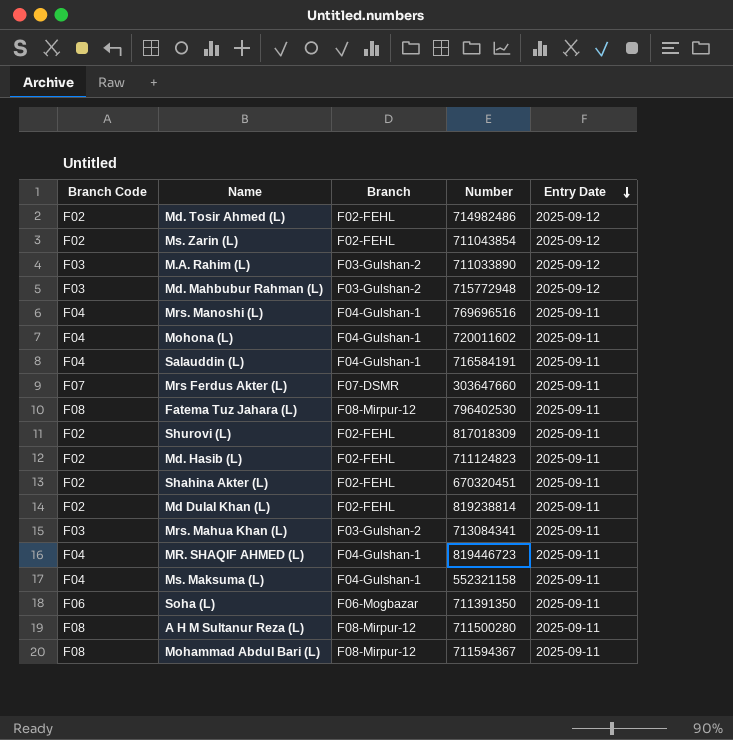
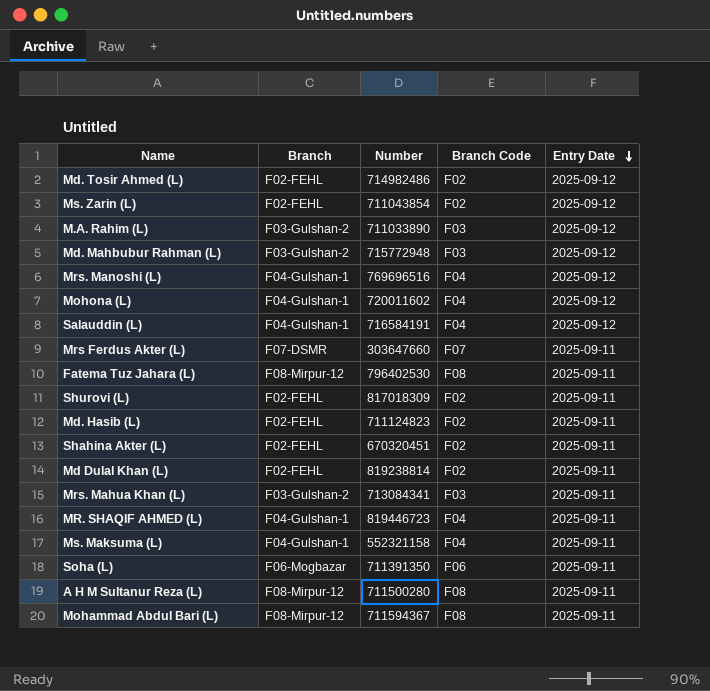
column Branch Code | position: 1 -> 4
Mrs. Manoshi (L) | Entry Date: 2025-09-11 -> 2025-09-12
Mohona (L) | Entry Date: 2025-09-11 -> 2025-09-12
Salauddin (L) | Entry Date: 2025-09-11 -> 2025-09-12

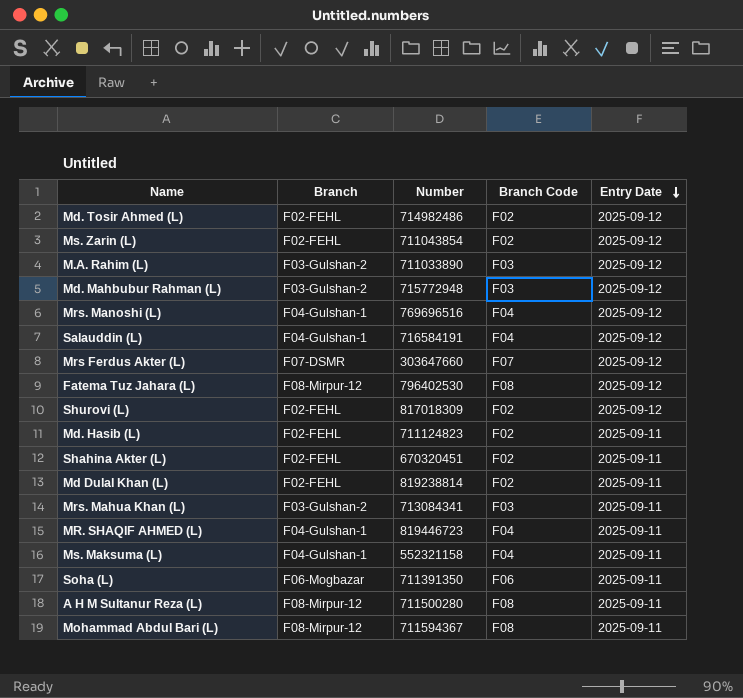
row Mohona (L): F04-Gulshan-1 | 720011602 | F04 | 2025-09-12 -> none
Mrs Ferdus Akter (L) | Entry Date: 2025-09-11 -> 2025-09-12
Fatema Tuz Jahara (L) | Entry Date: 2025-09-11 -> 2025-09-12
Shurovi (L) | Entry Date: 2025-09-11 -> 2025-09-12

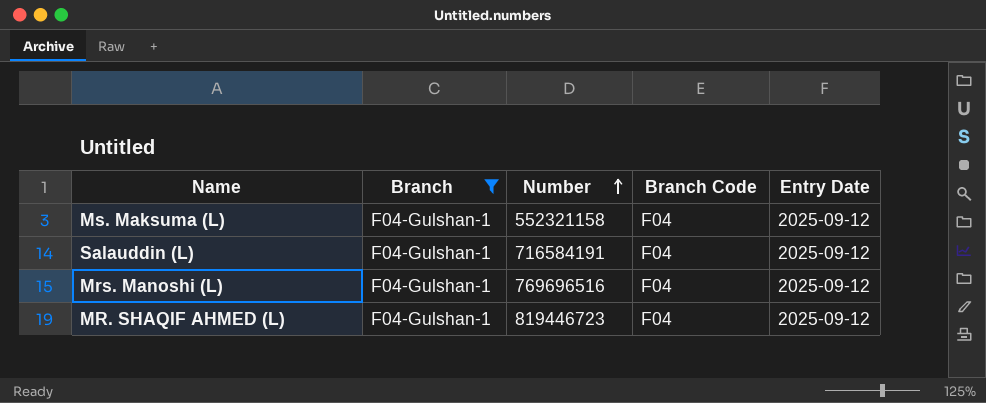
filter: none -> Branch = F04-Gulshan-1
row order: Entry Date descending -> Number ascending
Ms. Maksuma (L) | Entry Date: 2025-09-11 -> 2025-09-12
MR. SHAQIF AHMED (L) | Entry Date: 2025-09-11 -> 2025-09-12

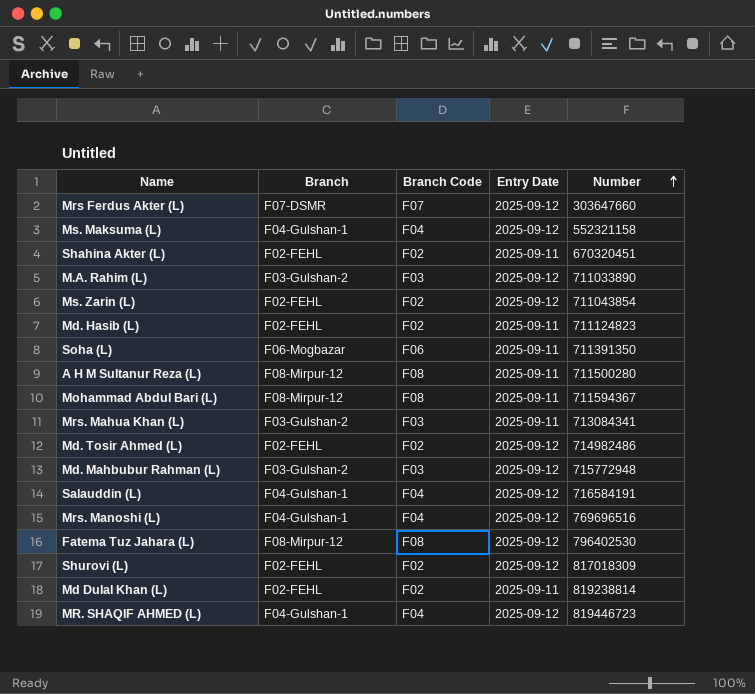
filter: Branch = F04-Gulshan-1 -> none
column Number | position: 3 -> 5

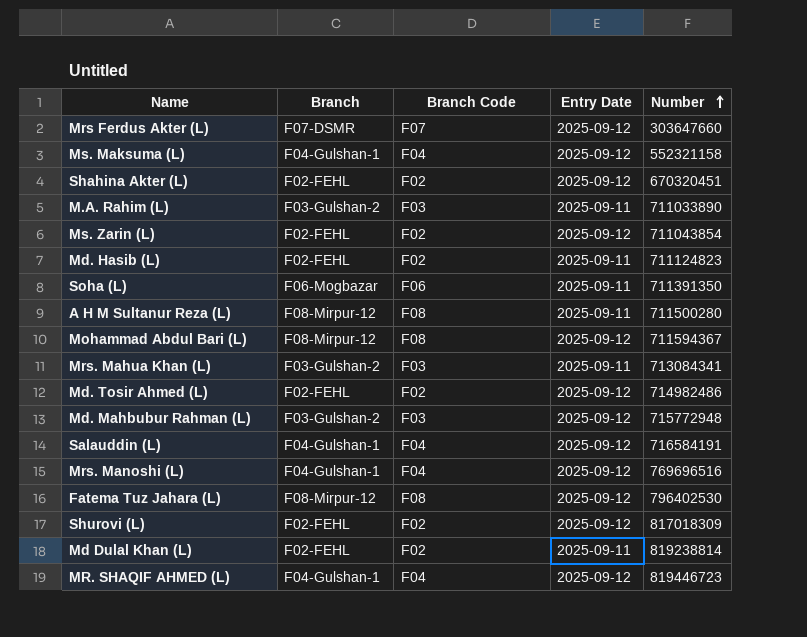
Shahina Akter (L) | Entry Date: 2025-09-11 -> 2025-09-12
M.A. Rahim (L) | Entry Date: 2025-09-12 -> 2025-09-11
Mohammad Abdul Bari (L) | Entry Date: 2025-09-11 -> 2025-09-12

